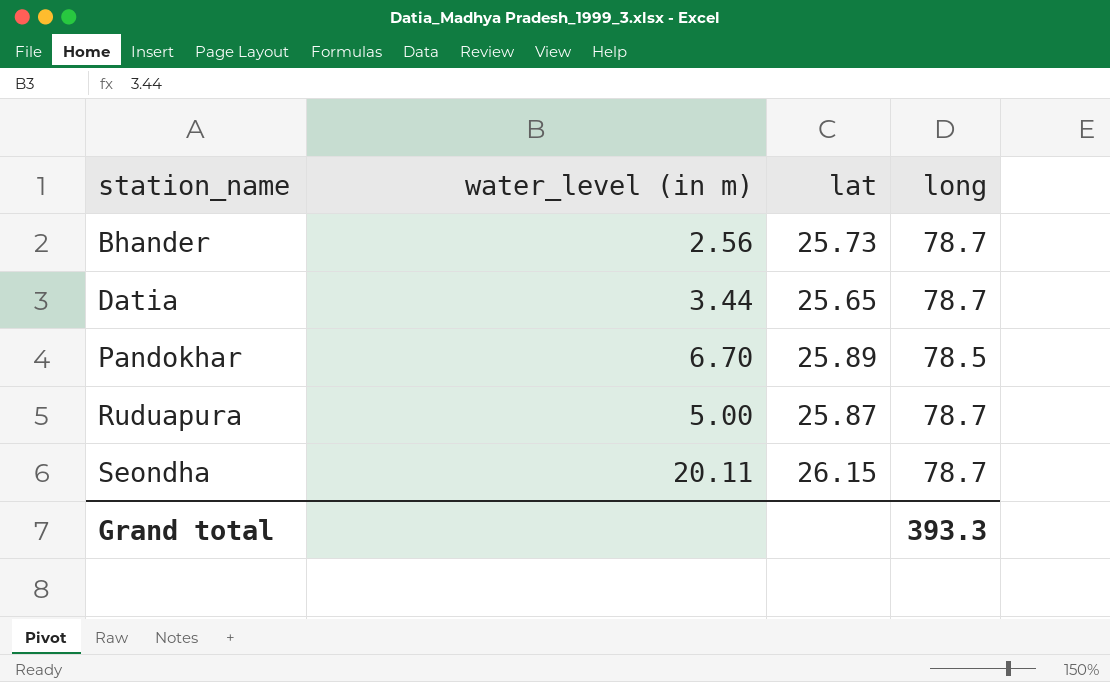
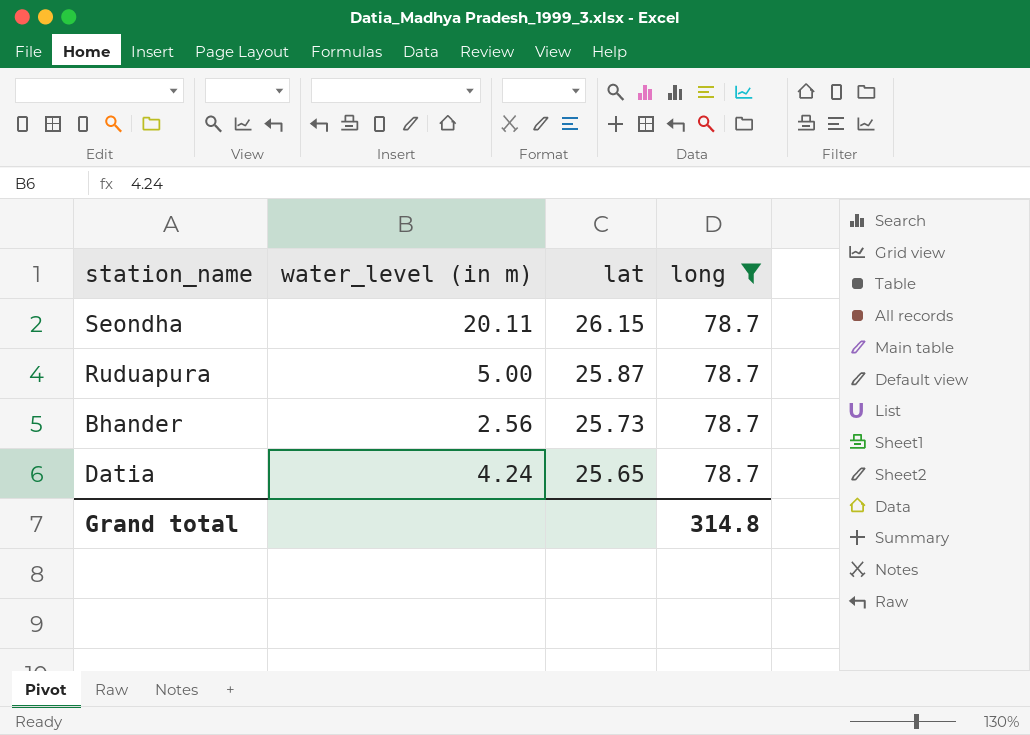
filter: none -> long = 78.7
row order: station_name ascending -> lat descending
Datia | water_level (in m): 3.44 -> 4.24
Grand total | long: 393.3 -> 314.8

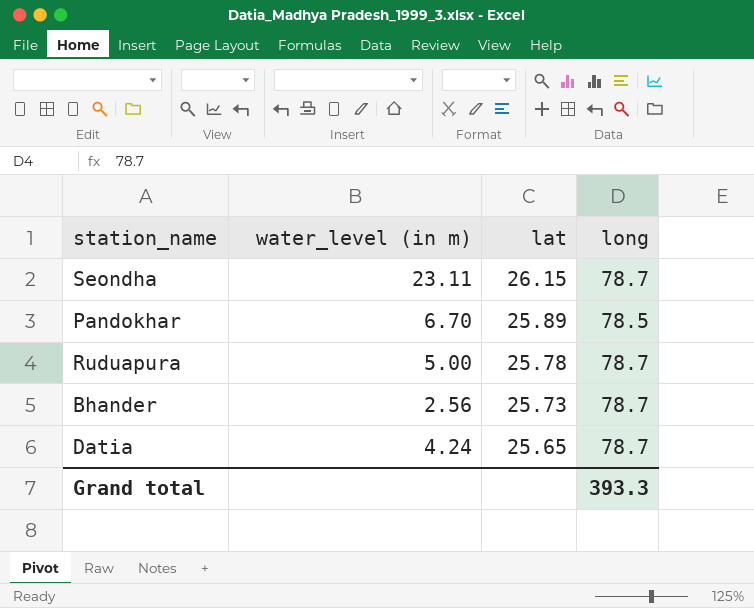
filter: long = 78.7 -> none
Seondha | water_level (in m): 20.11 -> 23.11
Ruduapura | lat: 25.87 -> 25.78
Grand total | long: 314.8 -> 393.3

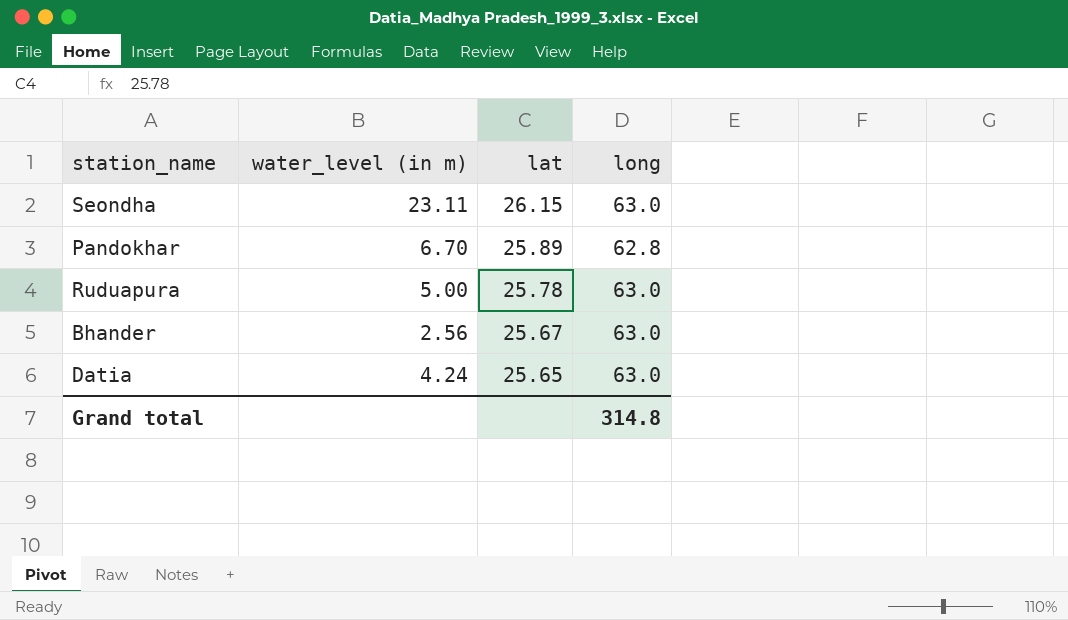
Seondha | long: 78.7 -> 63.0
Pandokhar | long: 78.5 -> 62.8
Ruduapura | long: 78.7 -> 63.0
Bhander | lat: 25.73 -> 25.67
Bhander | long: 78.7 -> 63.0
Datia | long: 78.7 -> 63.0
Grand total | long: 393.3 -> 314.8

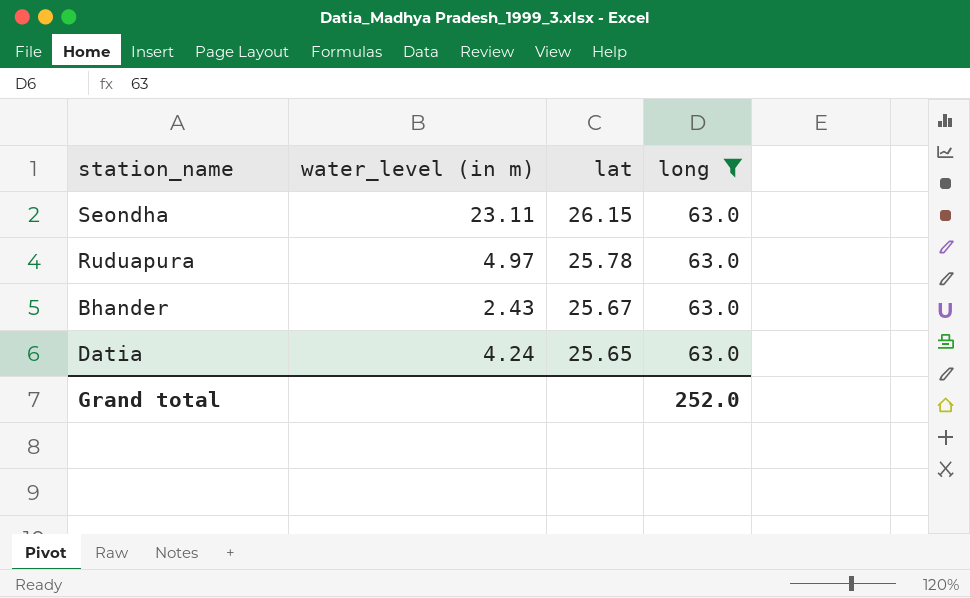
filter: none -> long = 63.0
Ruduapura | water_level (in m): 5.00 -> 4.97
Bhander | water_level (in m): 2.56 -> 2.43
Grand total | long: 314.8 -> 252.0

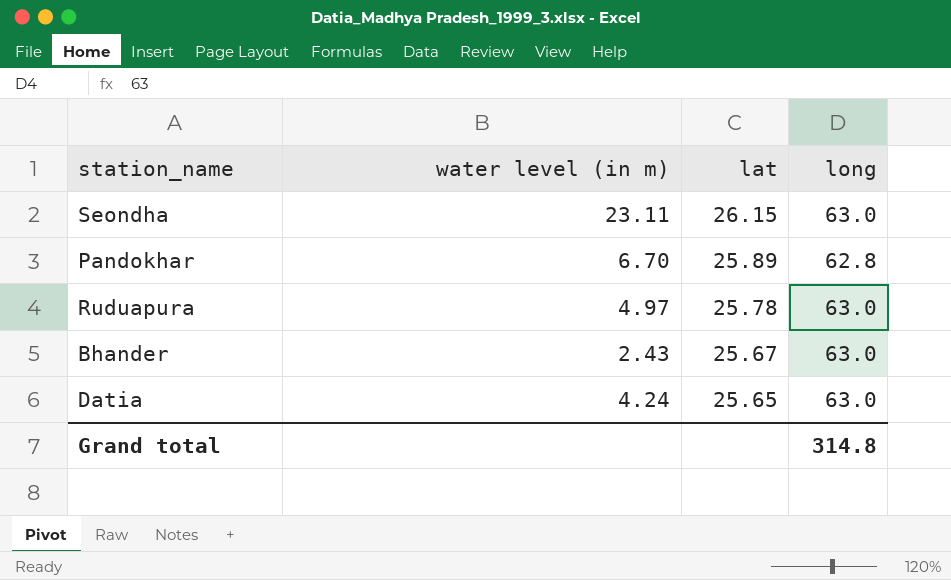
filter: long = 63.0 -> none
column name: water_level (in m) -> water level (in m)
Grand total | long: 252.0 -> 314.8

